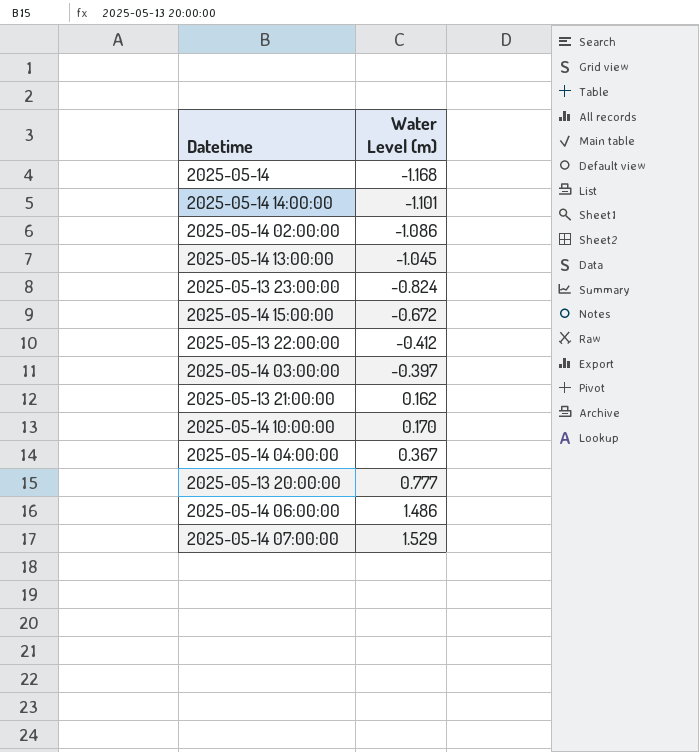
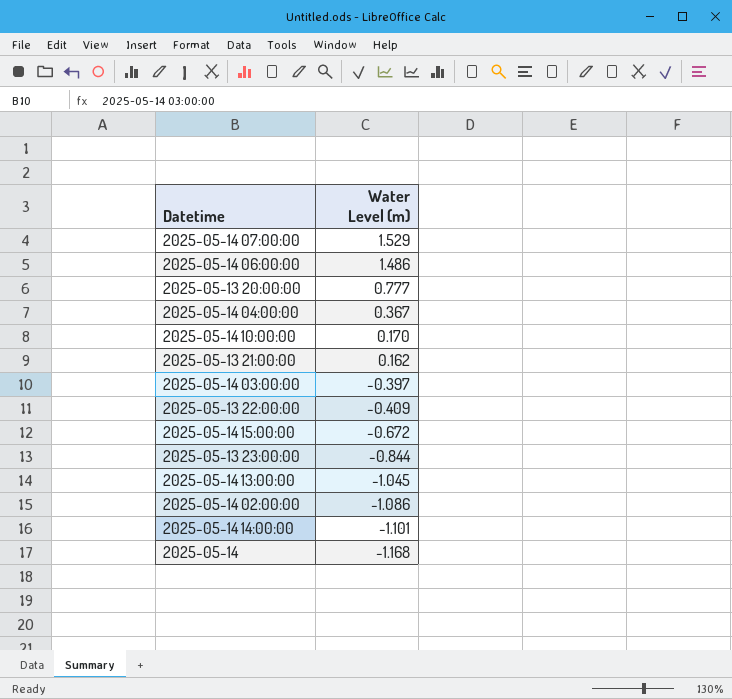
row order: Water Level (m) ascending -> Water Level (m) descending
2025-05-13 22:00:00 | Water Level (m): -0.412 -> -0.409
2025-05-13 23:00:00 | Water Level (m): -0.824 -> -0.844

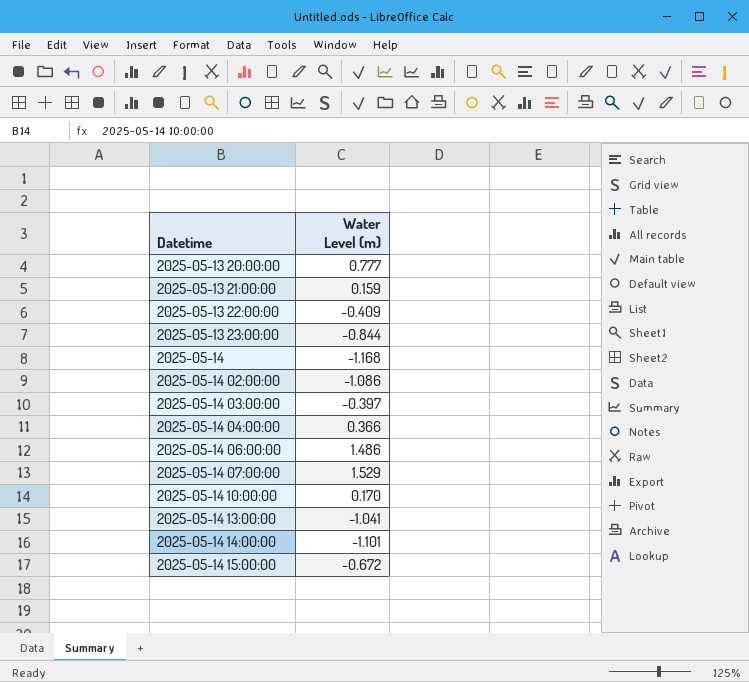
row order: Water Level (m) descending -> Datetime ascending
2025-05-13 21:00:00 | Water Level (m): 0.162 -> 0.159
2025-05-14 04:00:00 | Water Level (m): 0.367 -> 0.366
2025-05-14 13:00:00 | Water Level (m): -1.045 -> -1.041

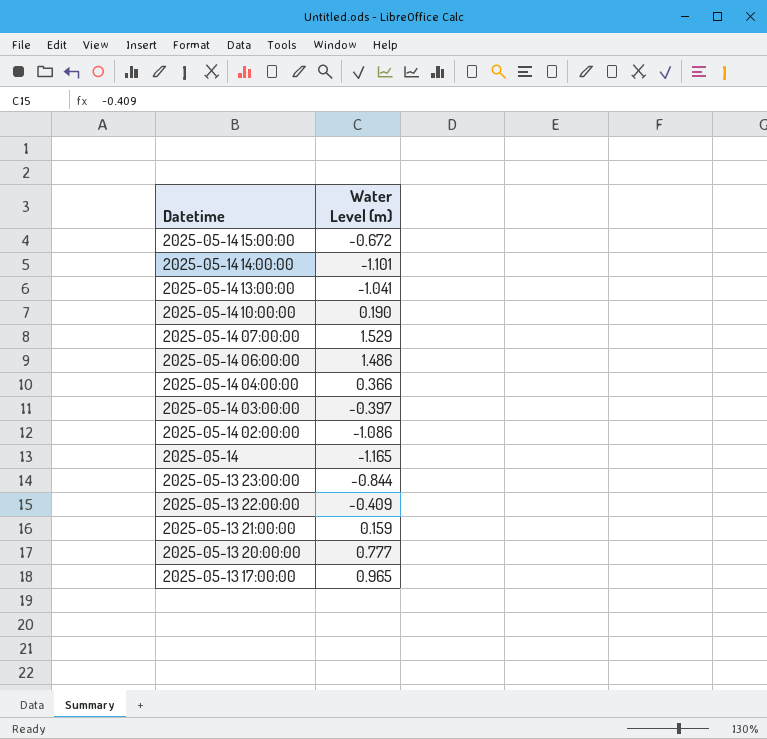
row order: Datetime ascending -> Datetime descending
2025-05-14 10:00:00 | Water Level (m): 0.170 -> 0.190
2025-05-14 | Water Level (m): -1.168 -> -1.165
row 2025-05-13 17:00:00: none -> 0.965

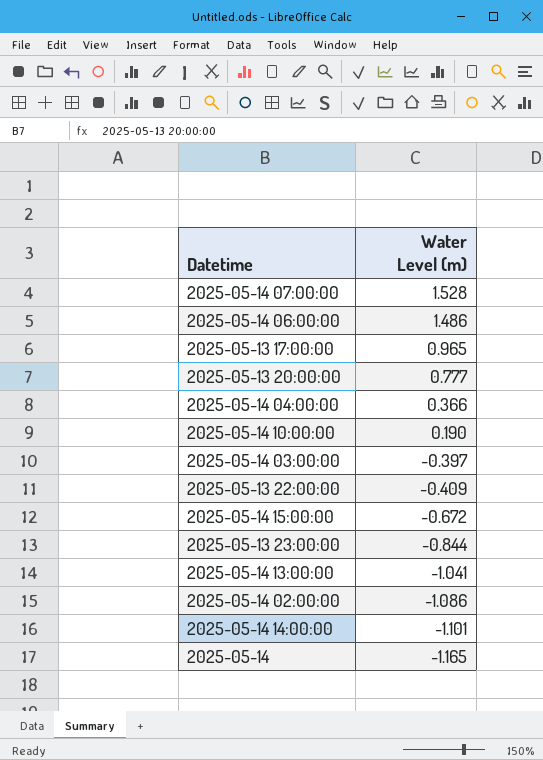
row order: Datetime descending -> Water Level (m) descending
row 2025-05-13 21:00:00: 0.159 -> none
2025-05-14 07:00:00 | Water Level (m): 1.529 -> 1.528

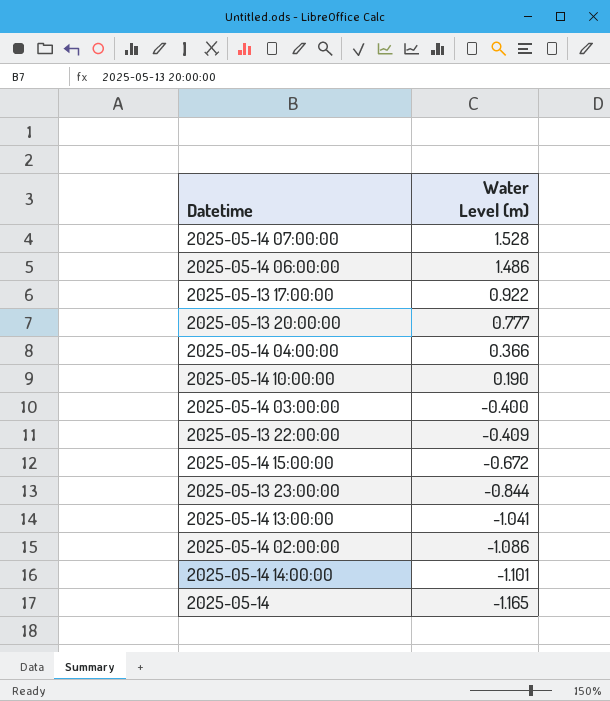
2025-05-13 17:00:00 | Water Level (m): 0.965 -> 0.922
2025-05-14 03:00:00 | Water Level (m): -0.397 -> -0.400

